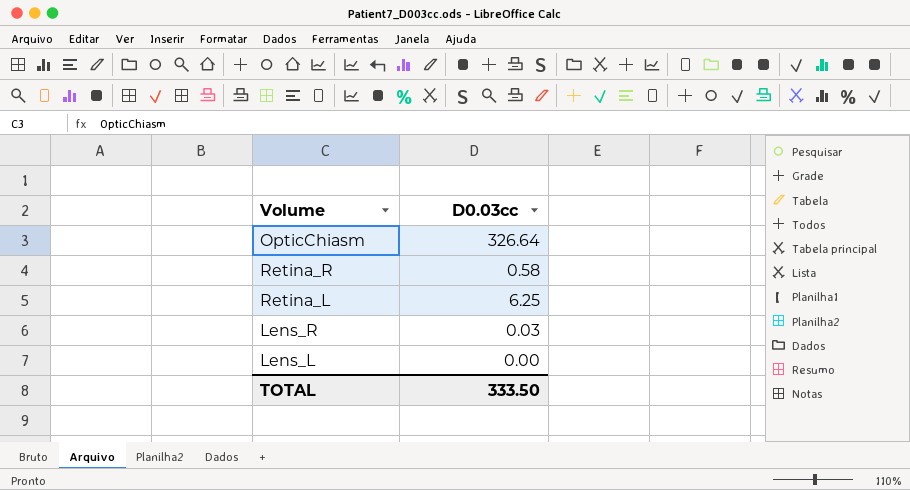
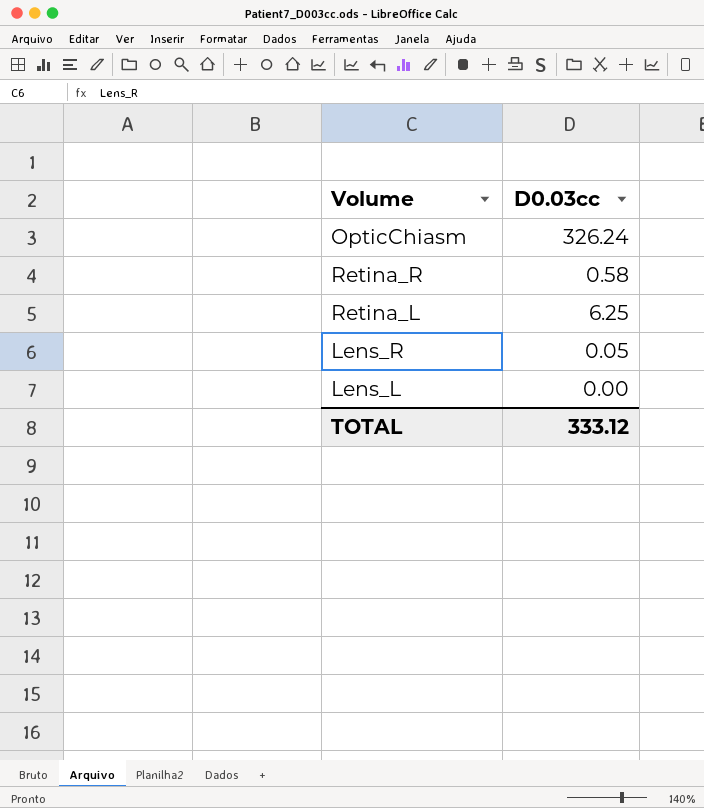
OpticChiasm | D0.03cc: 326.64 -> 326.24
Lens_R | D0.03cc: 0.03 -> 0.05
TOTAL | D0.03cc: 333.50 -> 333.12

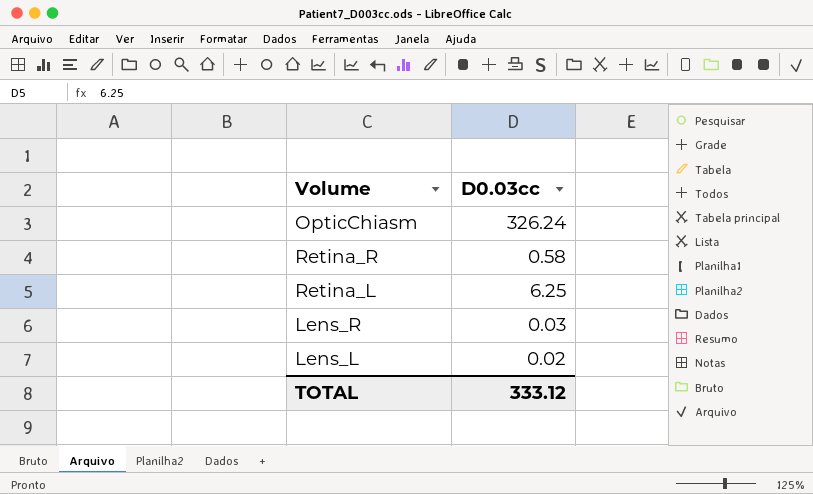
Lens_R | D0.03cc: 0.05 -> 0.03
Lens_L | D0.03cc: 0.00 -> 0.02

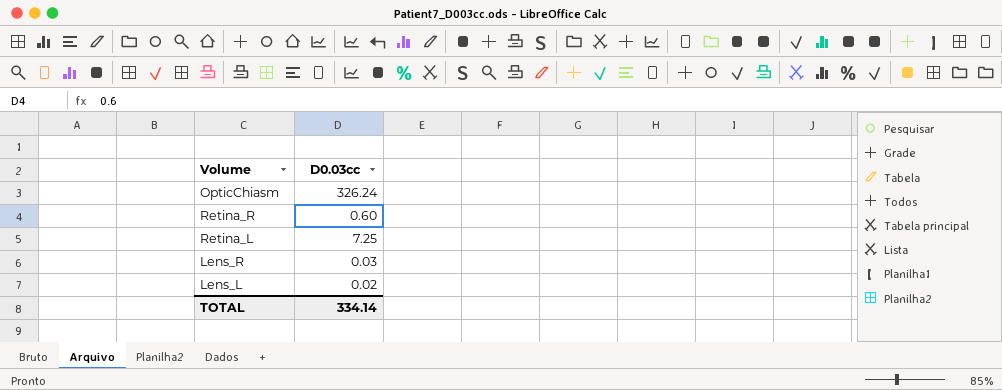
Retina_R | D0.03cc: 0.58 -> 0.60
Retina_L | D0.03cc: 6.25 -> 7.25
TOTAL | D0.03cc: 333.12 -> 334.14

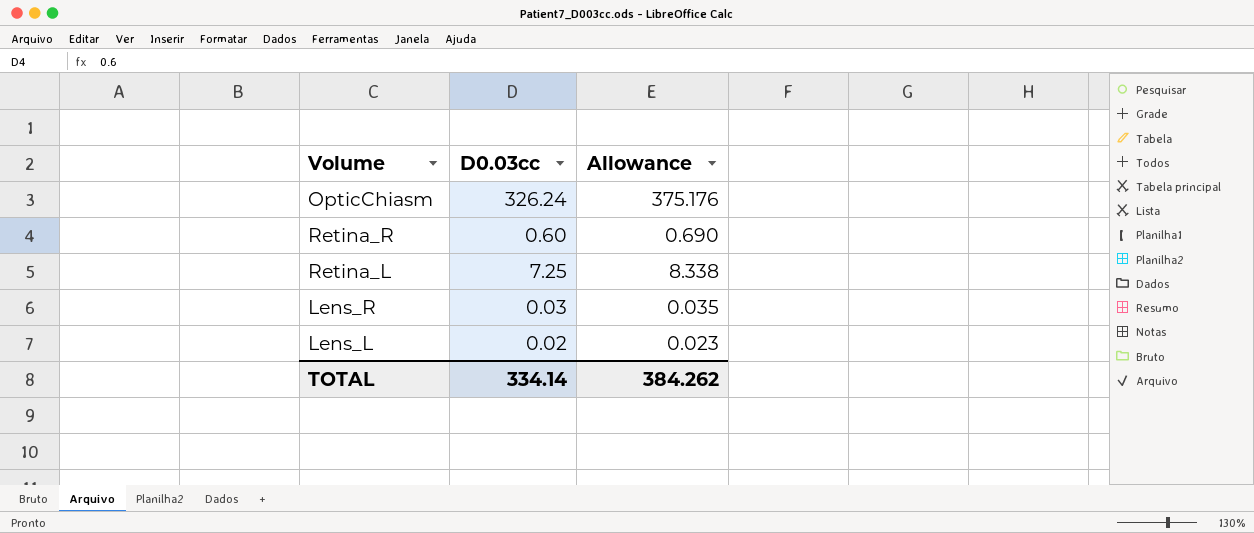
column Allowance | formula: none -> [D0.03cc] * 1.15

